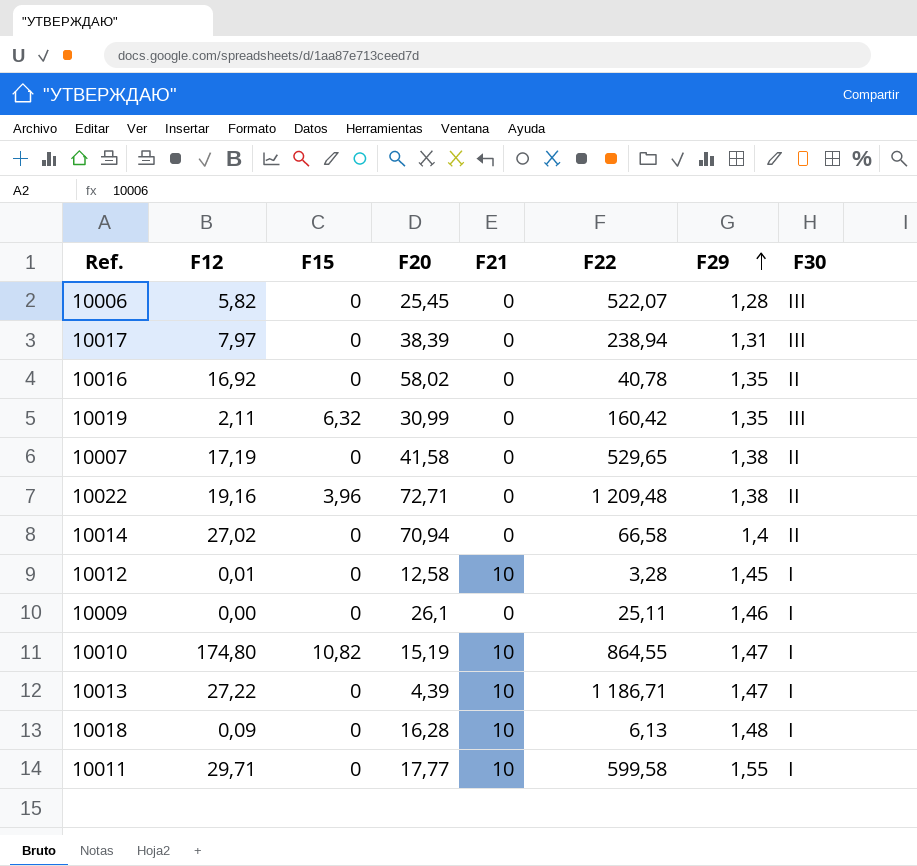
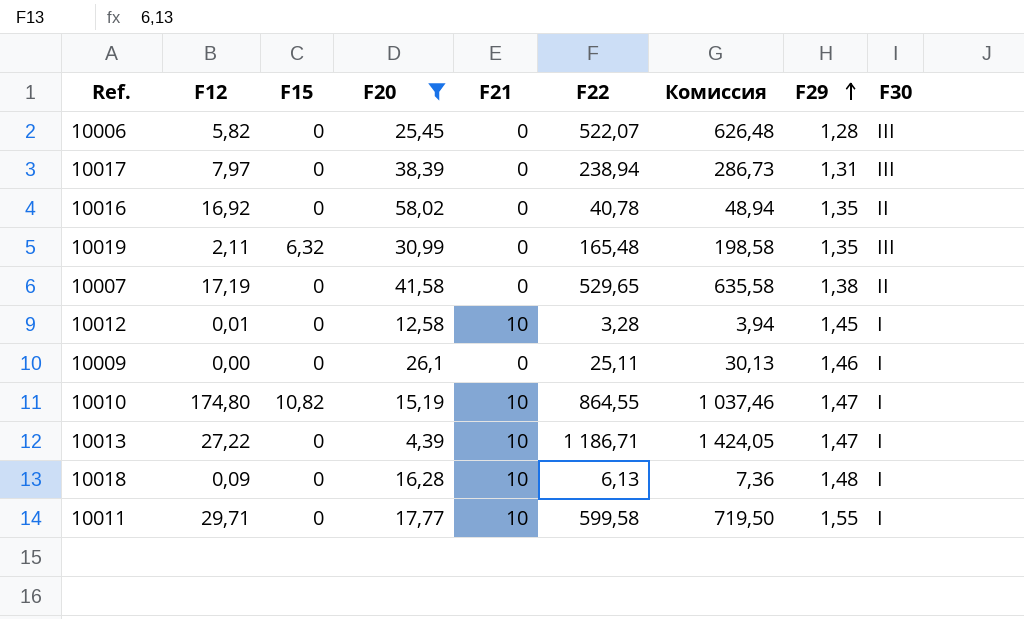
filter: none -> F20 <= 58,02
column Комиссия | formula: none -> [F22] * 1,2
10019 | F22: 160,42 -> 165,48

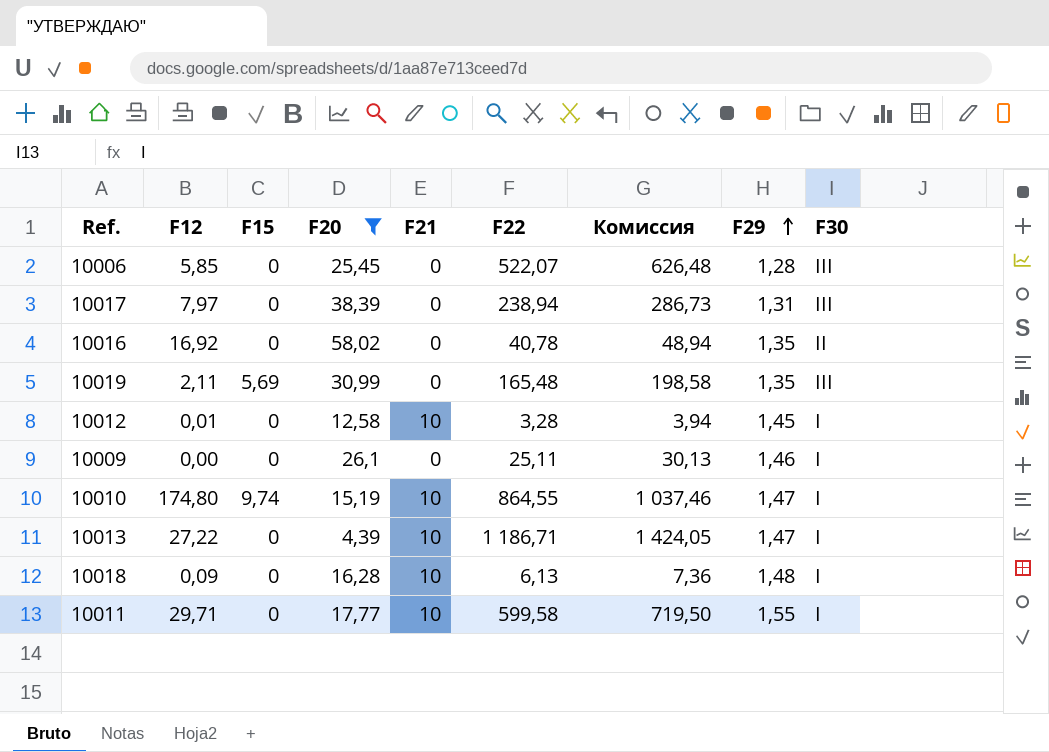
row 10007: 17,19 | 0 | 41,58 | 0 | 529,65 | 635,58 | 1,38 | II -> none
10006 | F12: 5,82 -> 5,85
10019 | F15: 6,32 -> 5,69
10010 | F15: 10,82 -> 9,74

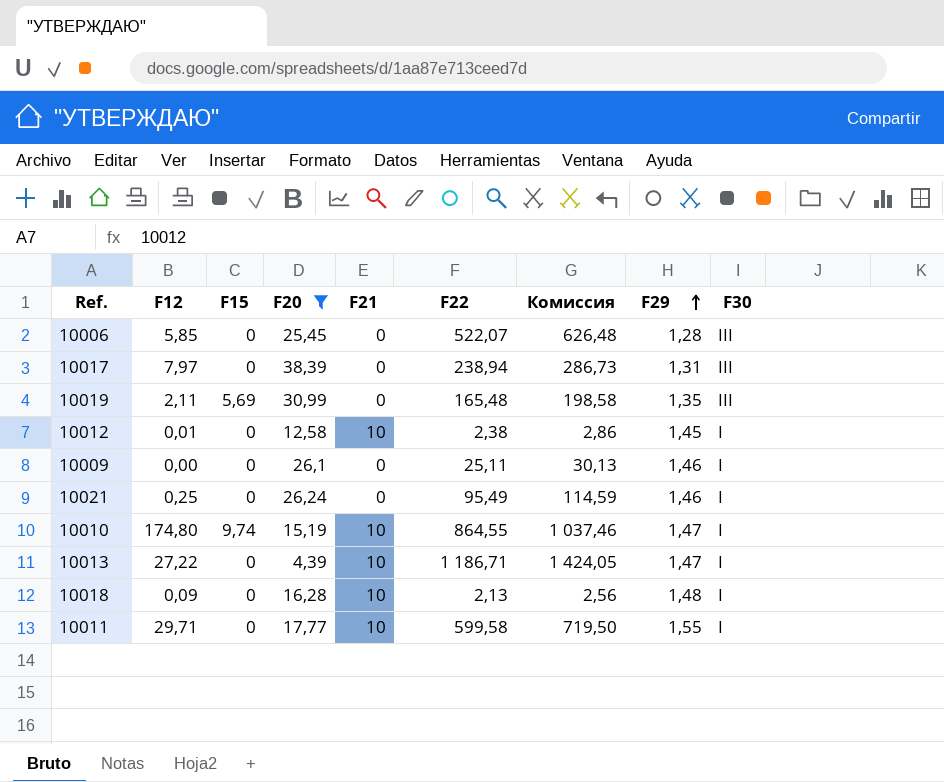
row 10016: 16,92 | 0 | 58,02 | 0 | 40,78 | 48,94 | 1,35 | II -> none
10012 | F22: 3,28 -> 2,38
10012 | Комиссия: 3,94 -> 2,86
row 10021: none -> 0,25 | 0 | 26,24 | 0 | 95,49 | 114,59 | 1,46 | I
10018 | F22: 6,13 -> 2,13
10018 | Комиссия: 7,36 -> 2,56

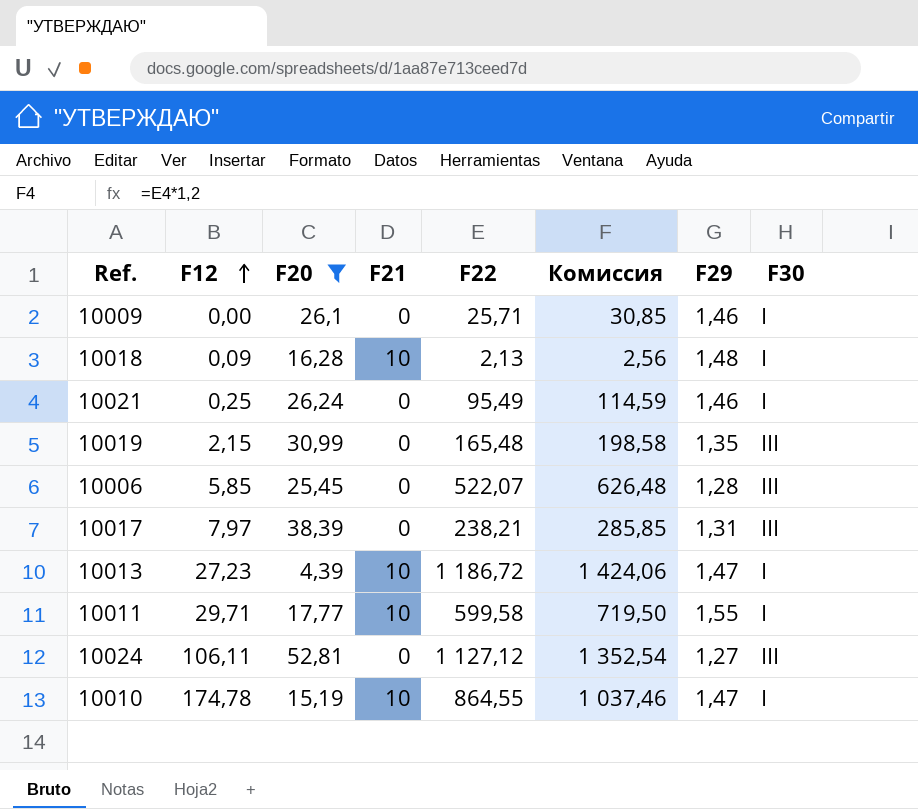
row order: F29 ascending -> F12 ascending
column F15 | position: 3 -> none
row 10012: 0,01 | 0 | 12,58 | 10 | 2,38 | 2,86 | 1,45 | I -> none
10009 | F22: 25,11 -> 25,71
10009 | Комиссия: 30,13 -> 30,85
10019 | F12: 2,11 -> 2,15
10017 | F22: 238,94 -> 238,21
10017 | Комиссия: 286,73 -> 285,85
10013 | F12: 27,22 -> 27,23
10013 | F22: 1 186,71 -> 1 186,72
10013 | Комиссия: 1 424,05 -> 1 424,06
row 10024: none -> 106,11 | 52,81 | 0 | 1 127,12 | 1 352,54 | 1,27 | III
10010 | F12: 174,80 -> 174,78

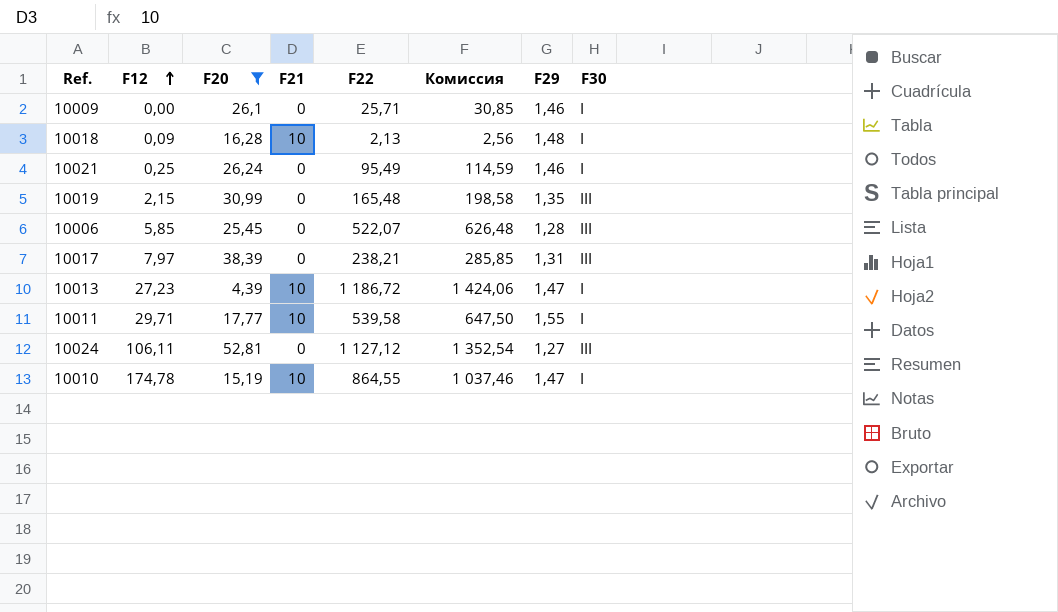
10011 | F22: 599,58 -> 539,58
10011 | Комиссия: 719,50 -> 647,50

